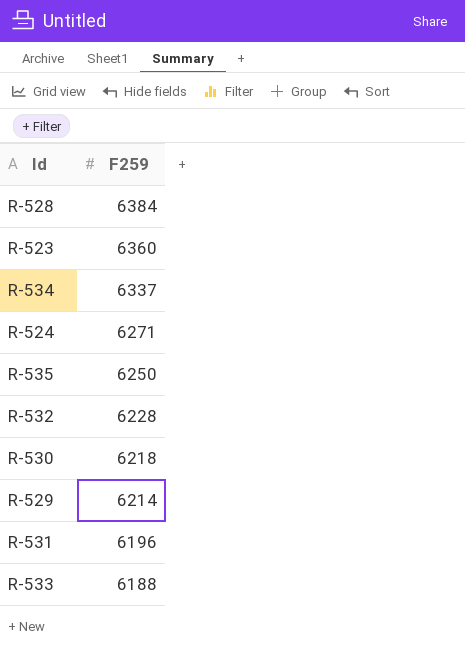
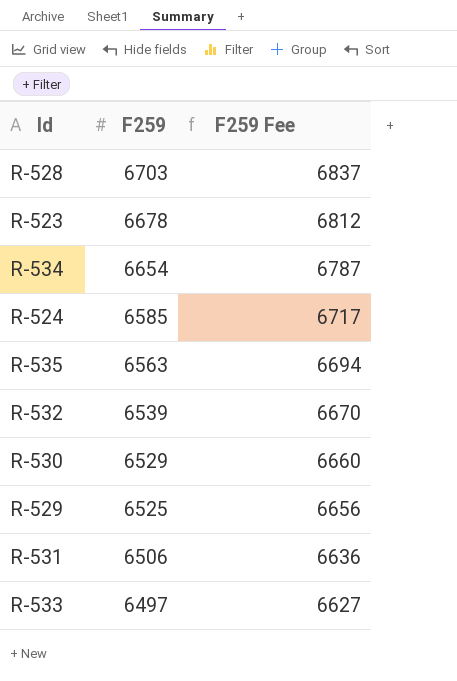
column F259 Fee | formula: none -> [F259] * 1.02
R-528 | F259: 6384 -> 6703
R-523 | F259: 6360 -> 6678
R-534 | F259: 6337 -> 6654
R-524 | F259: 6271 -> 6585
R-535 | F259: 6250 -> 6563
R-532 | F259: 6228 -> 6539
R-530 | F259: 6218 -> 6529
R-529 | F259: 6214 -> 6525
R-531 | F259: 6196 -> 6506
R-533 | F259: 6188 -> 6497

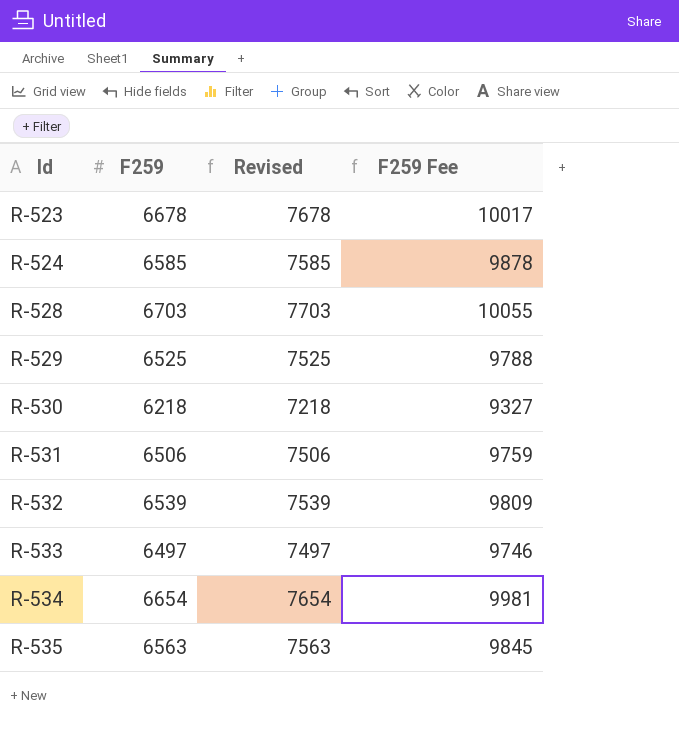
row order: F259 descending -> Id ascending
column Revised | formula: none -> [F259] + 1000
column F259 Fee | formula: [F259] * 1.02 -> [F259] * 1.5
R-530 | F259: 6529 -> 6218

